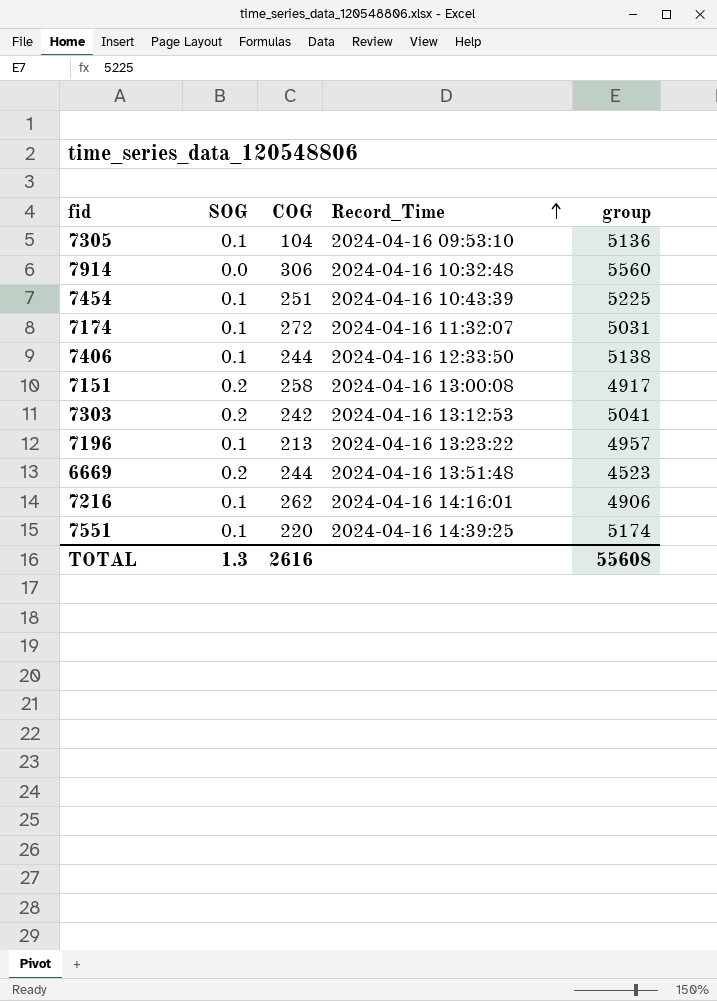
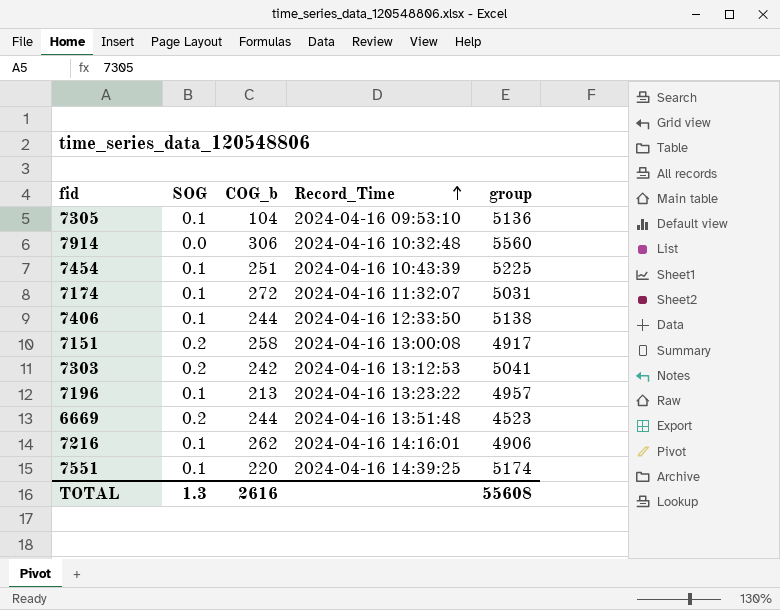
column name: COG -> COG_b

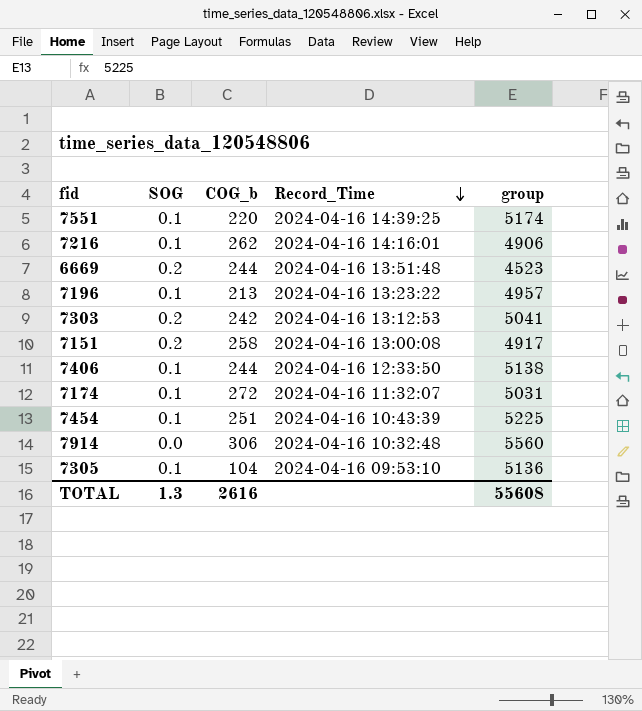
row order: Record_Time ascending -> Record_Time descending

